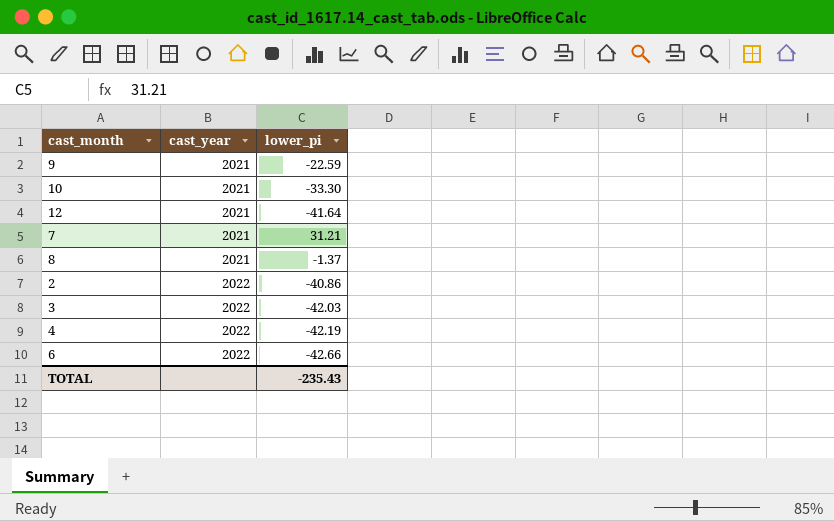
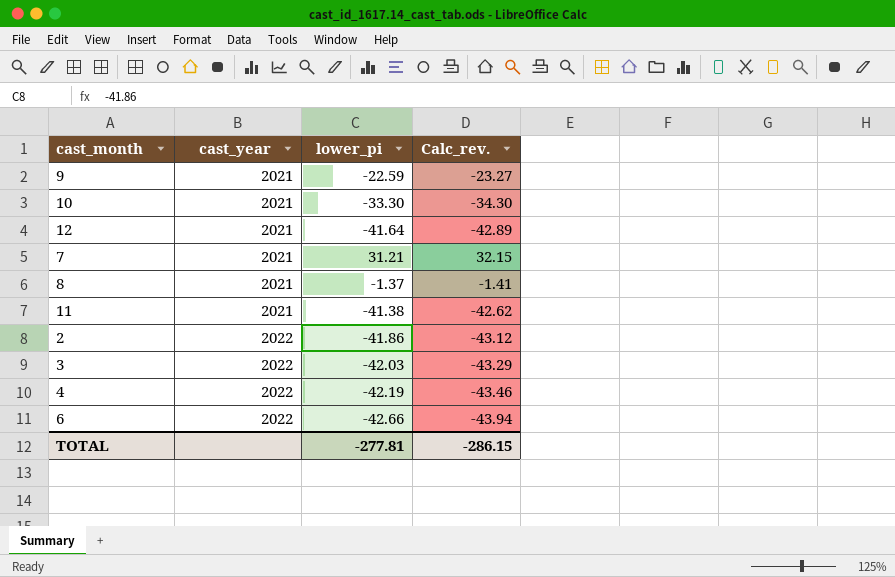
column Calc_rev. | formula: none -> [lower_pi] * 1.03
row 11: none -> 2021 | -41.38 | -42.62
2 | lower_pi: -40.86 -> -41.86
TOTAL | lower_pi: -235.43 -> -277.81

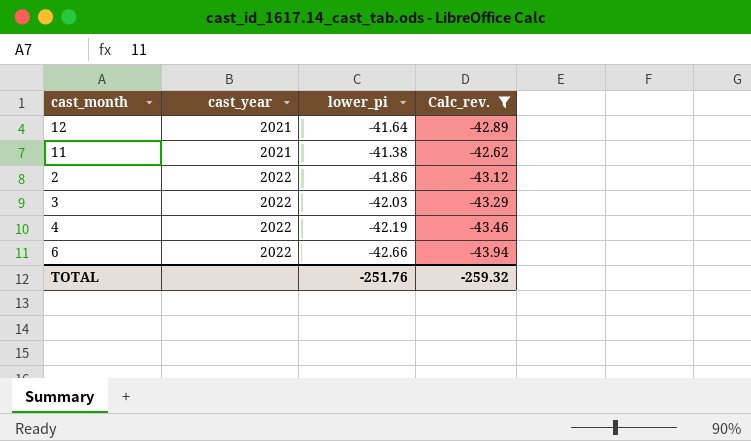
filter: none -> Calc_rev. <= -42.62
TOTAL | lower_pi: -277.81 -> -251.76
TOTAL | Calc_rev.: -286.15 -> -259.32

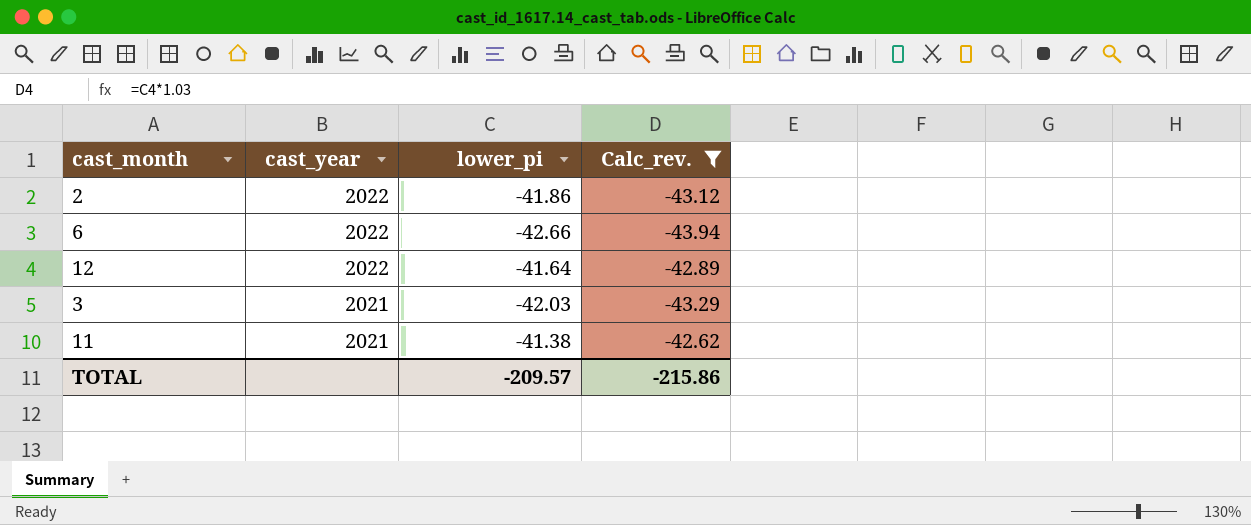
row order: cast_year ascending -> cast_year descending
row 4: 2022 | -42.19 | -43.46 -> none
12 | cast_year: 2021 -> 2022
3 | cast_year: 2022 -> 2021
TOTAL | lower_pi: -251.76 -> -209.57
TOTAL | Calc_rev.: -259.32 -> -215.86

